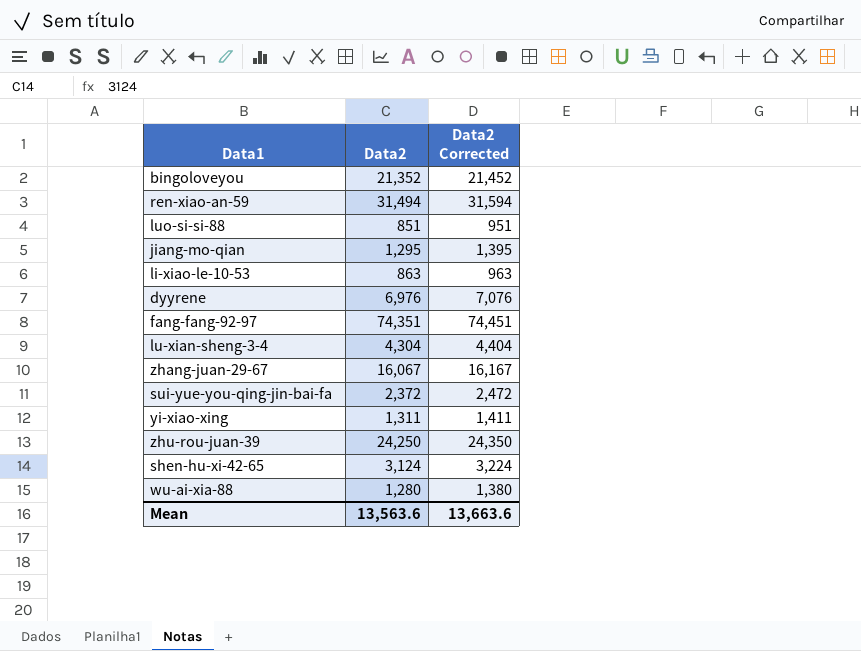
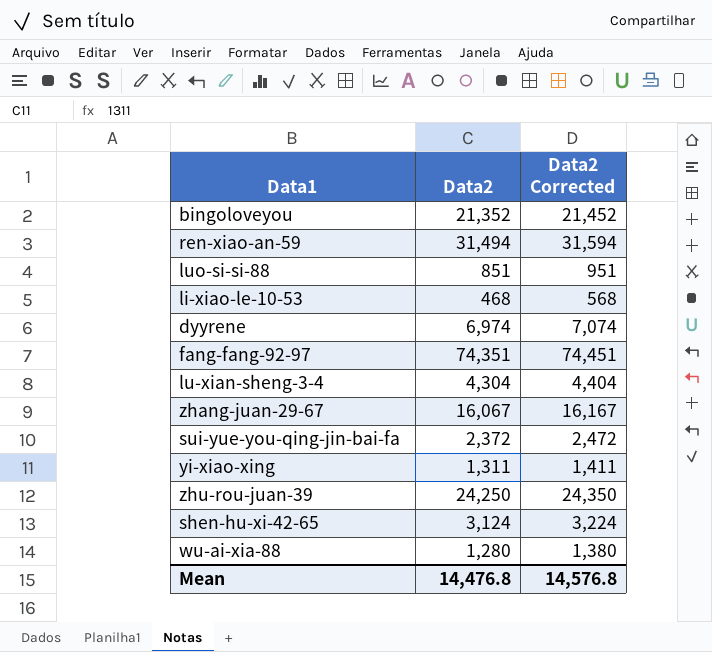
row jiang-mo-qian: 1,295 | 1,395 -> none
li-xiao-le-10-53 | Data2: 863 -> 468
li-xiao-le-10-53 | Data2 Corrected: 963 -> 568
dyyrene | Data2: 6,976 -> 6,974
dyyrene | Data2 Corrected: 7,076 -> 7,074
Mean | Data2: 13,563.6 -> 14,476.8
Mean | Data2 Corrected: 13,663.6 -> 14,576.8

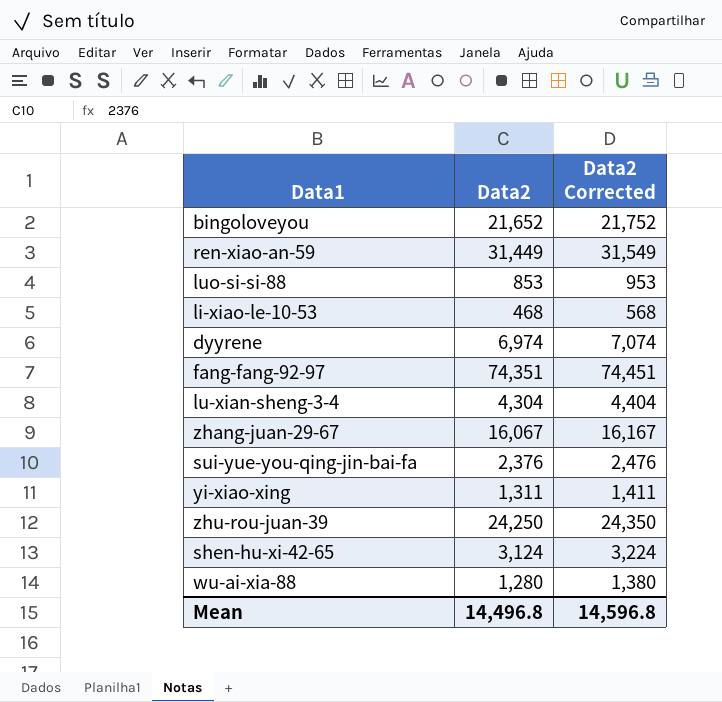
bingoloveyou | Data2: 21,352 -> 21,652
bingoloveyou | Data2 Corrected: 21,452 -> 21,752
ren-xiao-an-59 | Data2: 31,494 -> 31,449
ren-xiao-an-59 | Data2 Corrected: 31,594 -> 31,549
luo-si-si-88 | Data2: 851 -> 853
luo-si-si-88 | Data2 Corrected: 951 -> 953
sui-yue-you-qing-jin-bai-fa | Data2: 2,372 -> 2,376
sui-yue-you-qing-jin-bai-fa | Data2 Corrected: 2,472 -> 2,476
Mean | Data2: 14,476.8 -> 14,496.8
Mean | Data2 Corrected: 14,576.8 -> 14,596.8

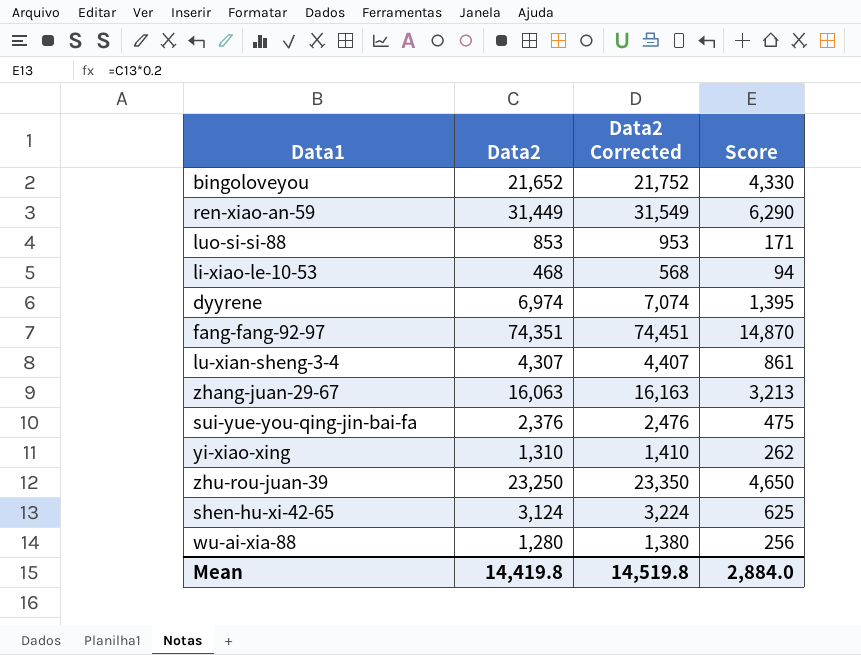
column Score | formula: none -> [Data2] * 0.2
lu-xian-sheng-3-4 | Data2: 4,304 -> 4,307
lu-xian-sheng-3-4 | Data2 Corrected: 4,404 -> 4,407
zhang-juan-29-67 | Data2: 16,067 -> 16,063
zhang-juan-29-67 | Data2 Corrected: 16,167 -> 16,163
yi-xiao-xing | Data2: 1,311 -> 1,310
yi-xiao-xing | Data2 Corrected: 1,411 -> 1,410
zhu-rou-juan-39 | Data2: 24,250 -> 23,250
zhu-rou-juan-39 | Data2 Corrected: 24,350 -> 23,350
Mean | Data2: 14,496.8 -> 14,419.8
Mean | Data2 Corrected: 14,596.8 -> 14,519.8

